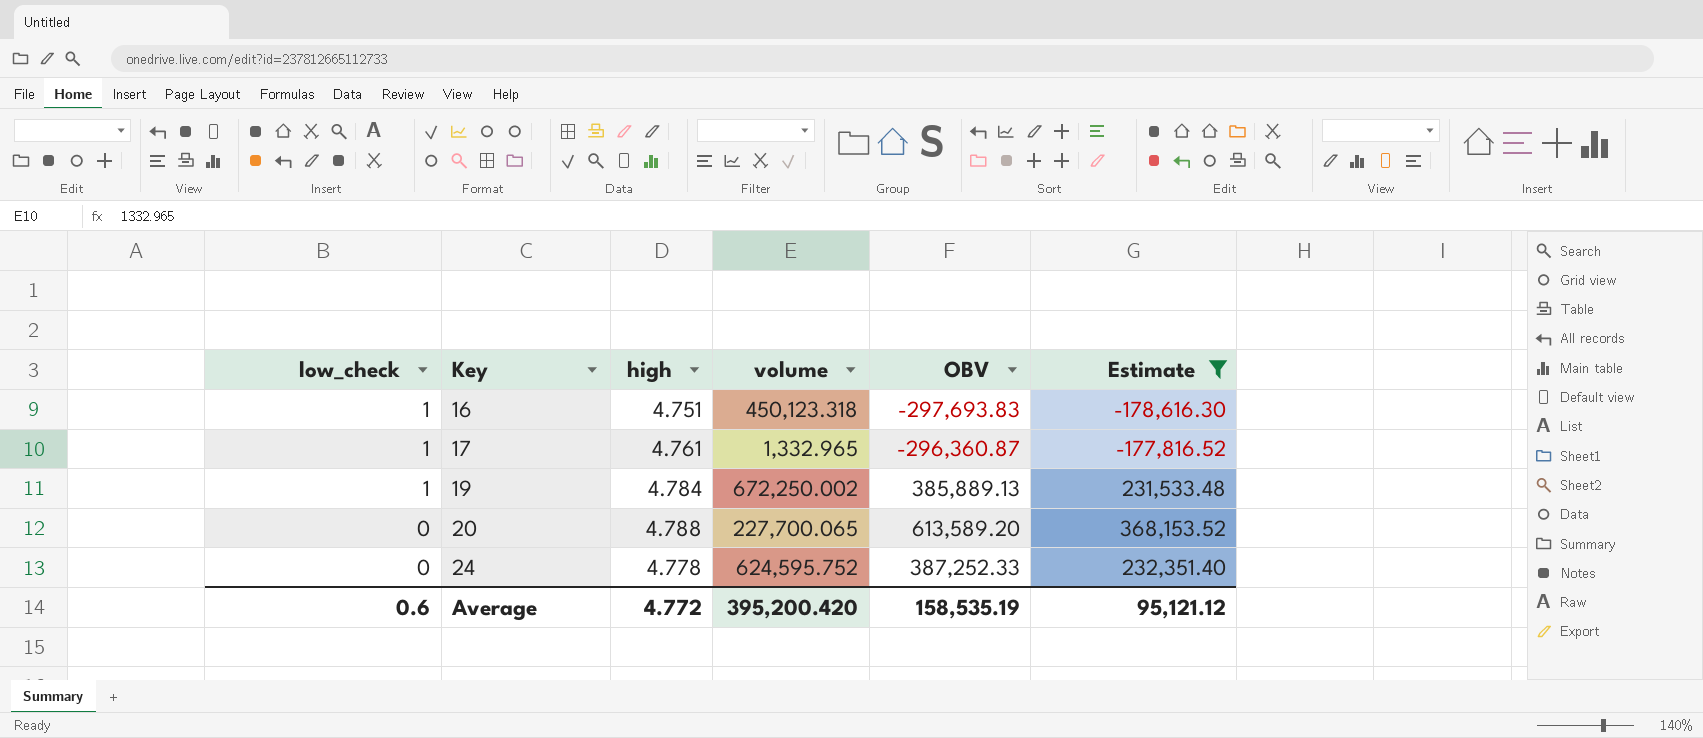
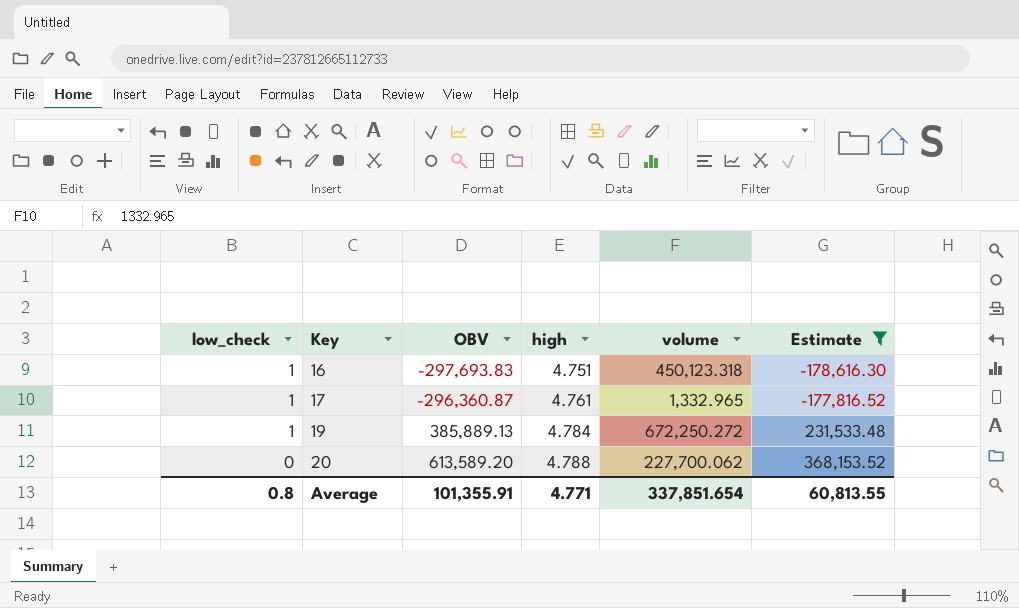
column OBV | position: 5 -> 3
row 24: 0 | 4.778 | 624,595.752 | 387,252.33 | 232,351.40 -> none
19 | volume: 672,250.002 -> 672,250.272
20 | volume: 227,700.065 -> 227,700.062
Average | low_check: 0.6 -> 0.8
Average | OBV: 158,535.19 -> 101,355.91
Average | high: 4.772 -> 4.771
Average | volume: 395,200.420 -> 337,851.654
Average | Estimate: 95,121.12 -> 60,813.55

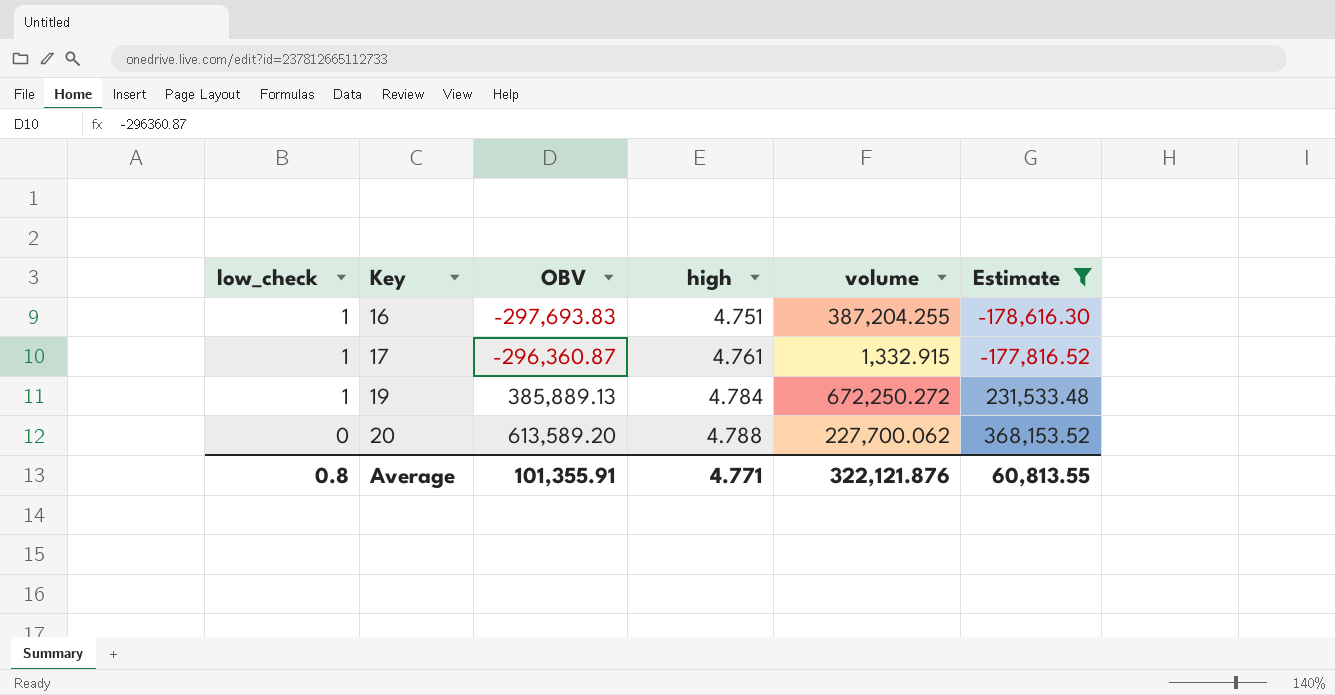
16 | volume: 450,123.318 -> 387,204.255
17 | volume: 1,332.965 -> 1,332.915
Average | volume: 337,851.654 -> 322,121.876

